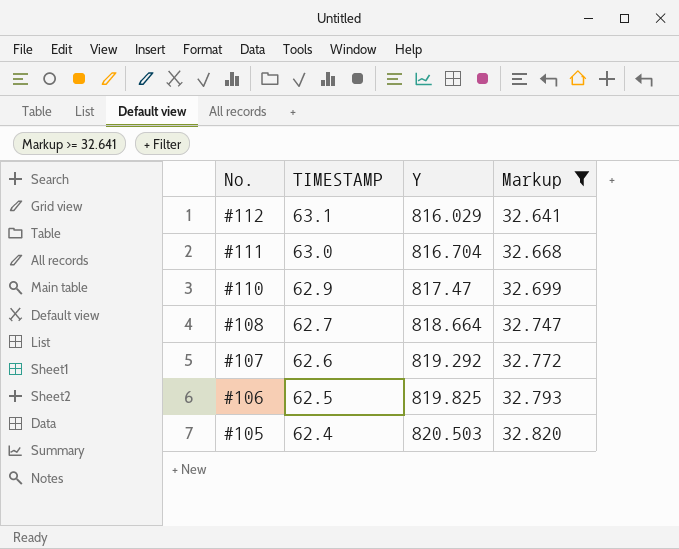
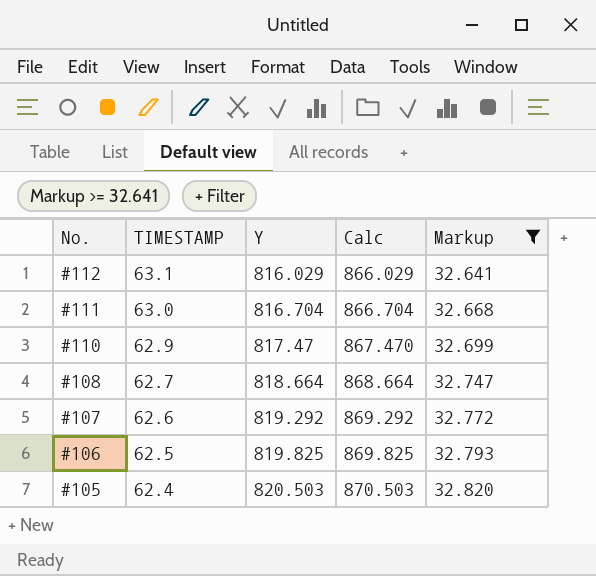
column Calc | formula: none -> [Y] + 50

